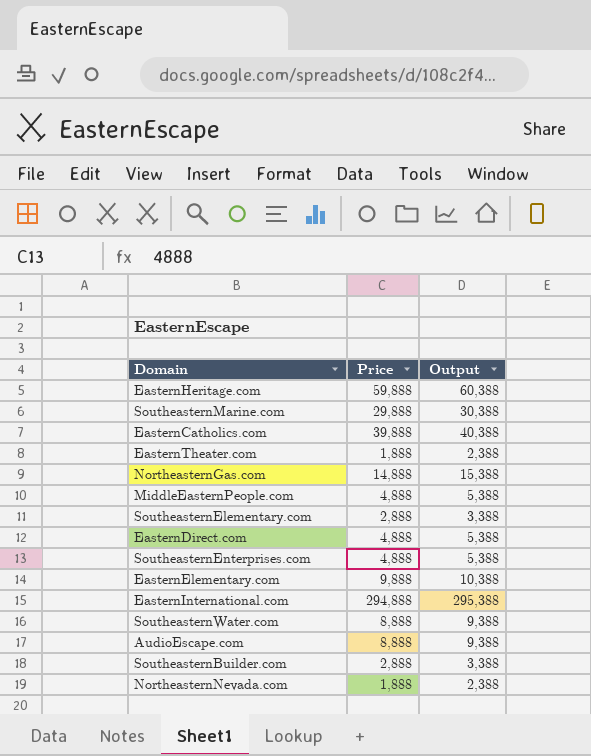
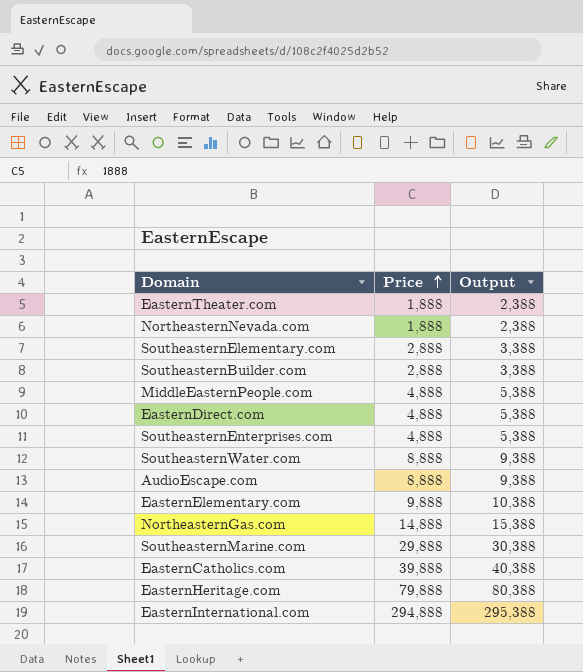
row order: none -> Price ascending
EasternHeritage.com | Price: 59,888 -> 79,888
EasternHeritage.com | Output: 60,388 -> 80,388

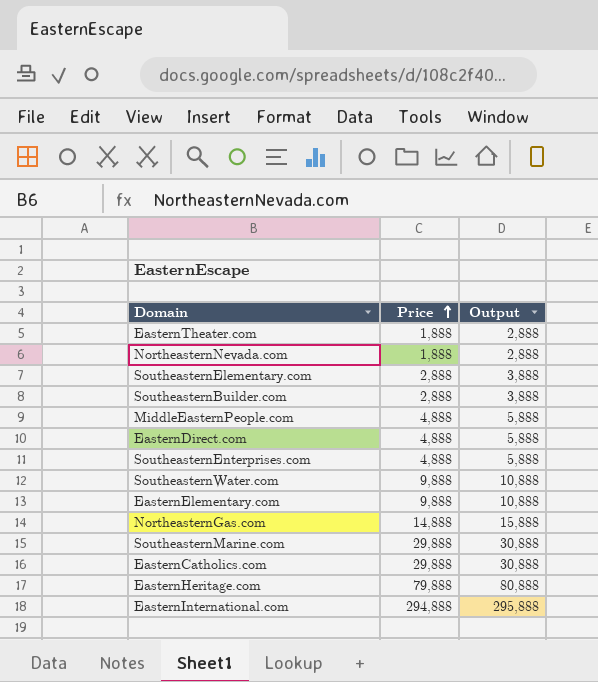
column Output | formula: [Price] + 500 -> [Price] + 1000
row AudioEscape.com: 8,888 | 9,388 -> none
SoutheasternWater.com | Price: 8,888 -> 9,888
EasternCatholics.com | Price: 39,888 -> 29,888

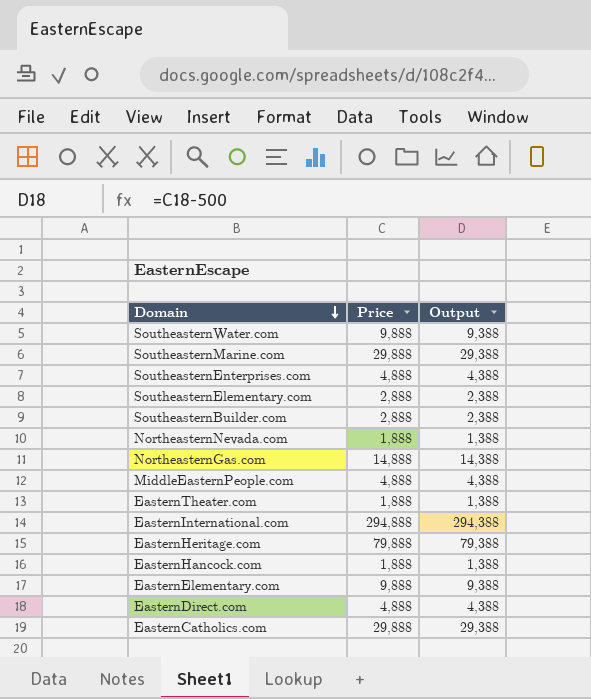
row order: Price ascending -> Domain descending
column Output | formula: [Price] + 1000 -> [Price] - 500
row EasternHancock.com: none -> 1,888 | 1,388

